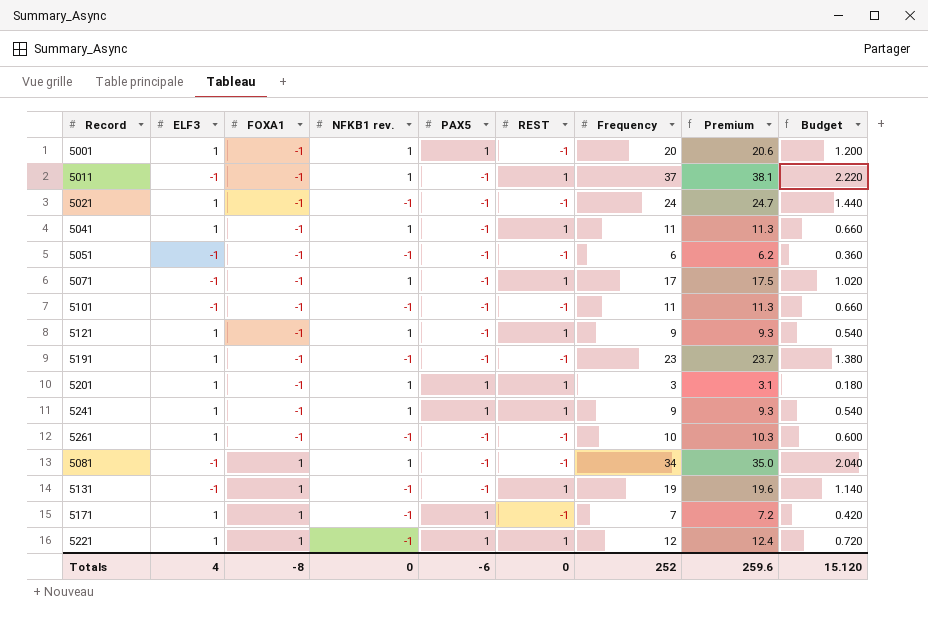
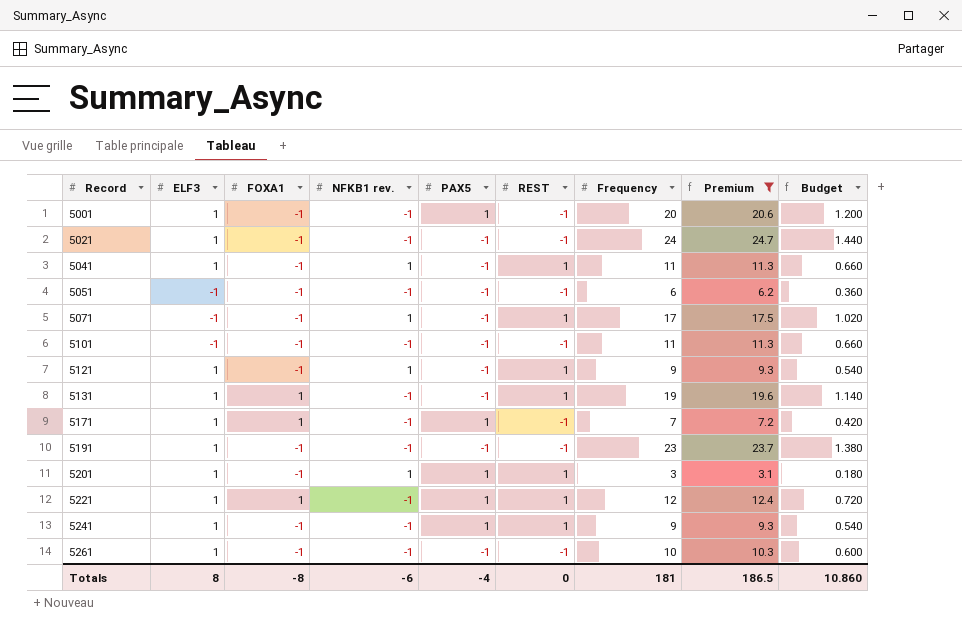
filter: none -> Premium <= 24.7
row order: FOXA1 ascending -> Record ascending
5001 | NFKB1 rev.: 1 -> -1
5131 | ELF3: -1 -> 1
5241 | NFKB1 rev.: 1 -> -1
Totals | ELF3: 4 -> 8
Totals | NFKB1 rev.: 0 -> -6
Totals | PAX5: -6 -> -4
Totals | Frequency: 252 -> 181
Totals | Premium: 259.6 -> 186.5
Totals | Budget: 15.120 -> 10.860

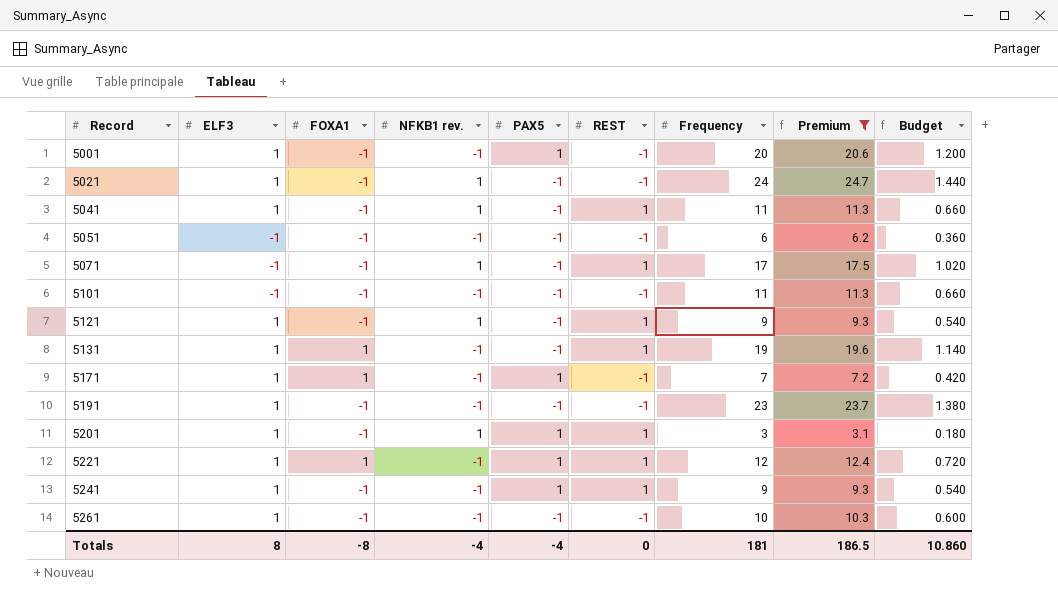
5021 | NFKB1 rev.: -1 -> 1
Totals | NFKB1 rev.: -6 -> -4

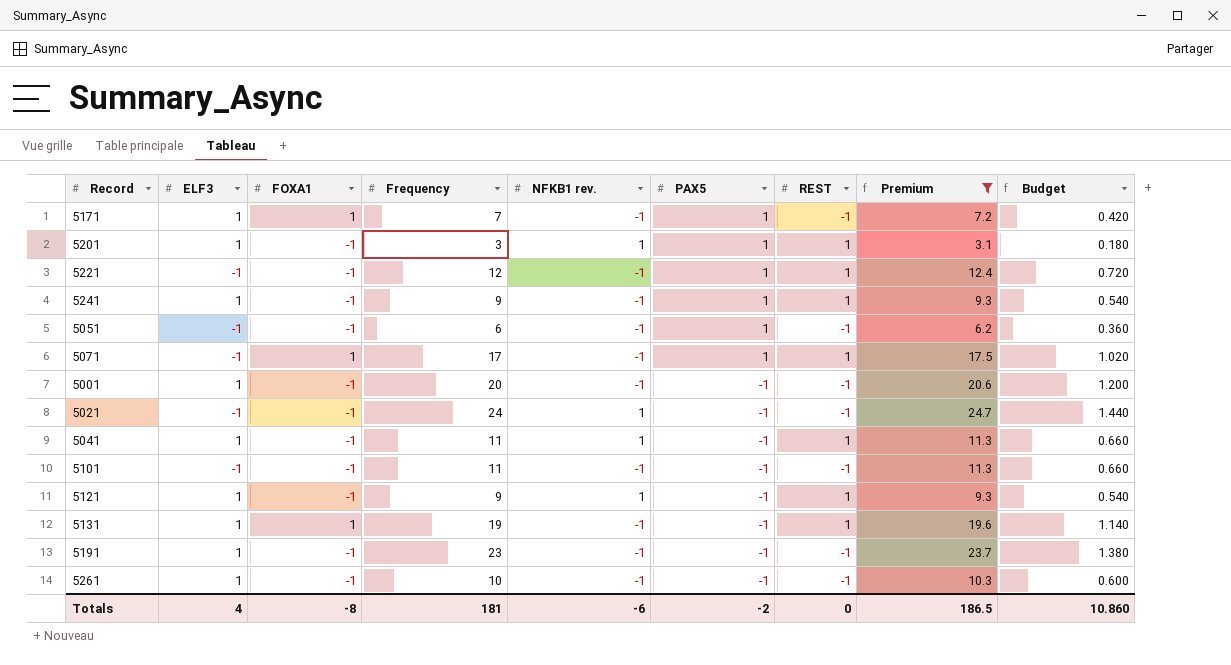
row order: Record ascending -> PAX5 descending
column Frequency | position: 7 -> 4
5221 | ELF3: 1 -> -1
5221 | FOXA1: 1 -> -1
5051 | PAX5: -1 -> 1
5071 | FOXA1: -1 -> 1
5071 | NFKB1 rev.: 1 -> -1
5071 | PAX5: -1 -> 1
5001 | PAX5: 1 -> -1
5021 | ELF3: 1 -> -1
Totals | ELF3: 8 -> 4
Totals | NFKB1 rev.: -4 -> -6
Totals | PAX5: -4 -> -2

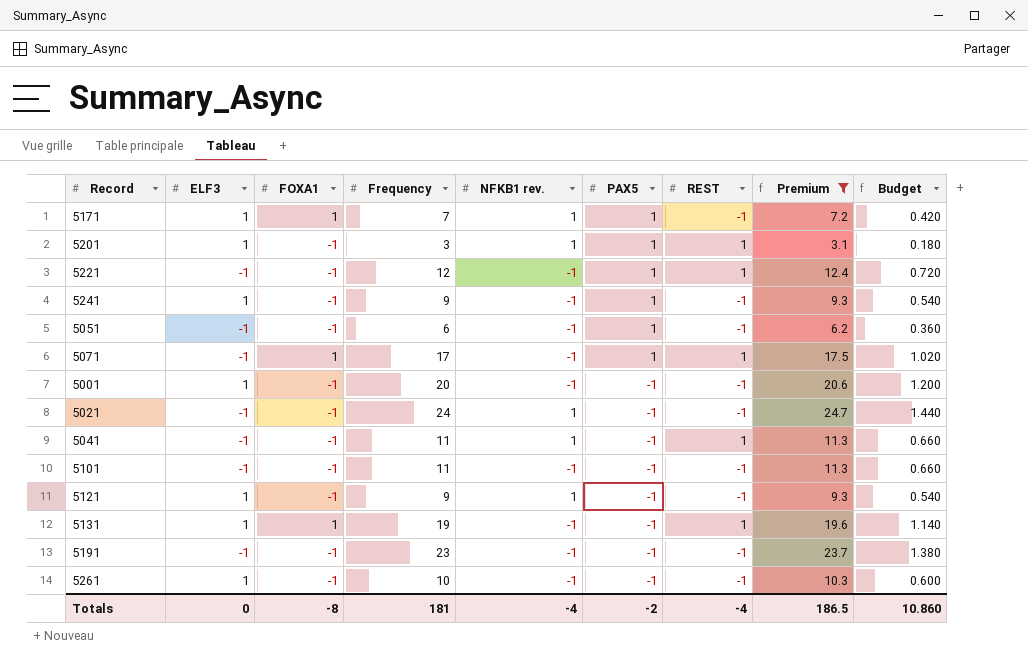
5171 | NFKB1 rev.: -1 -> 1
5241 | REST: 1 -> -1
5041 | ELF3: 1 -> -1
5121 | REST: 1 -> -1
5191 | ELF3: 1 -> -1
Totals | ELF3: 4 -> 0
Totals | NFKB1 rev.: -6 -> -4
Totals | REST: 0 -> -4

